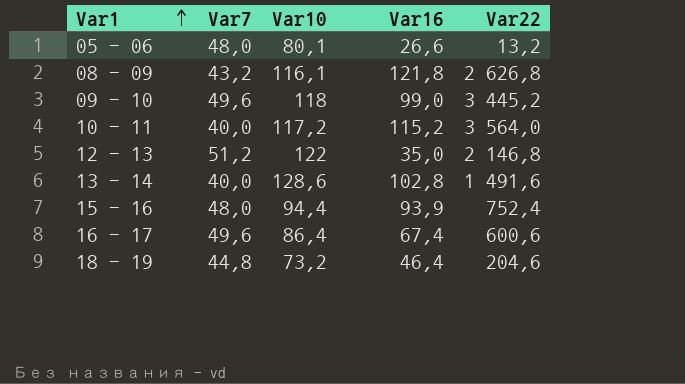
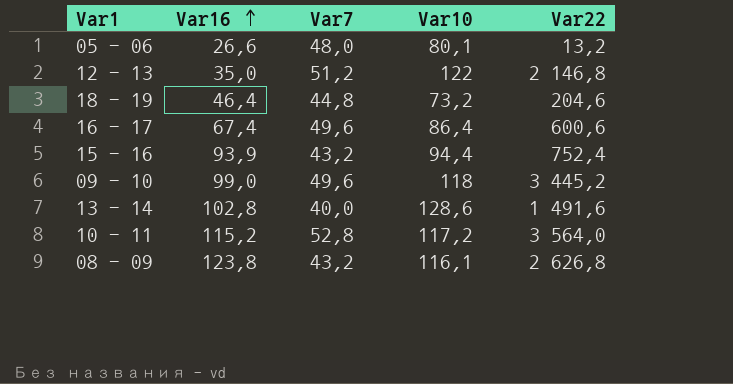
row order: Var1 ascending -> Var16 ascending
column Var16 | position: 4 -> 2
15 - 16 | Var7: 48,0 -> 43,2
10 - 11 | Var7: 40,0 -> 52,8
08 - 09 | Var16: 121,8 -> 123,8

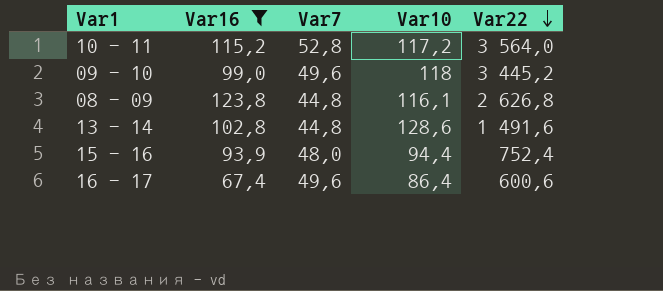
filter: none -> Var16 >= 67,4
row order: Var16 ascending -> Var22 descending
08 - 09 | Var7: 43,2 -> 44,8
13 - 14 | Var7: 40,0 -> 44,8
15 - 16 | Var7: 43,2 -> 48,0

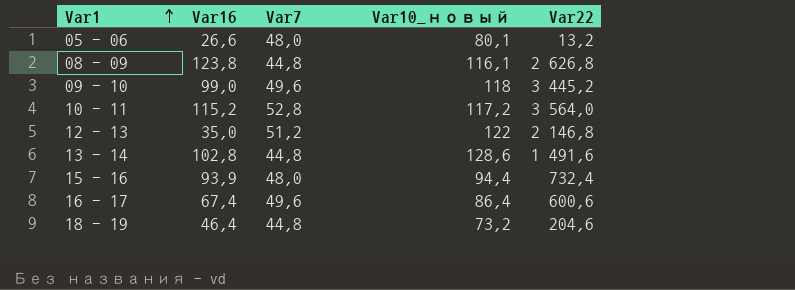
filter: Var16 >= 67,4 -> none
row order: Var22 descending -> Var1 ascending
column name: Var10 -> Var10_новый
15 - 16 | Var22: 752,4 -> 732,4

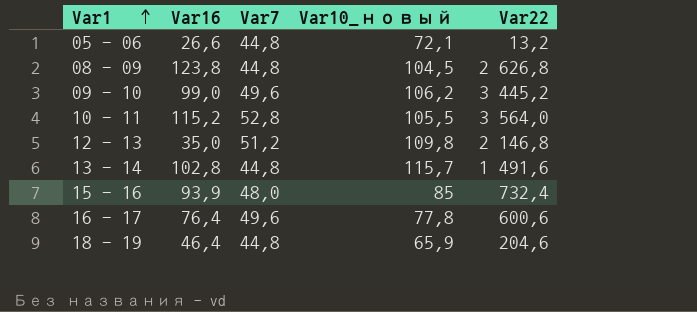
05 - 06 | Var7: 48,0 -> 44,8
05 - 06 | Var10_новый: 80,1 -> 72,1
08 - 09 | Var10_новый: 116,1 -> 104,5
09 - 10 | Var10_новый: 118 -> 106,2
10 - 11 | Var10_новый: 117,2 -> 105,5
12 - 13 | Var10_новый: 122 -> 109,8
13 - 14 | Var10_новый: 128,6 -> 115,7
15 - 16 | Var10_новый: 94,4 -> 85
16 - 17 | Var16: 67,4 -> 76,4
16 - 17 | Var10_новый: 86,4 -> 77,8
18 - 19 | Var10_новый: 73,2 -> 65,9

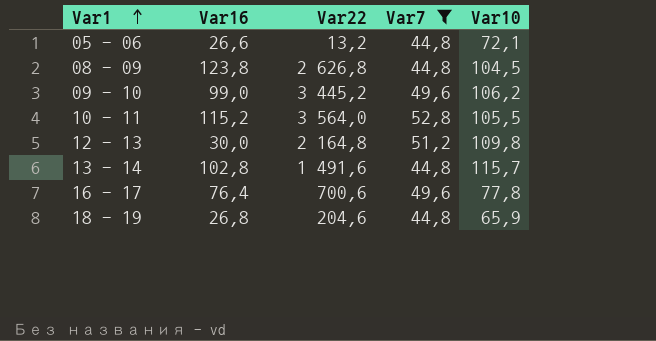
filter: none -> Var7 != 48,0
column Var22 | position: 5 -> 3
column name: Var10_новый -> Var10
12 - 13 | Var16: 35,0 -> 30,0
12 - 13 | Var22: 2 146,8 -> 2 164,8
16 - 17 | Var22: 600,6 -> 700,6
18 - 19 | Var16: 46,4 -> 26,8

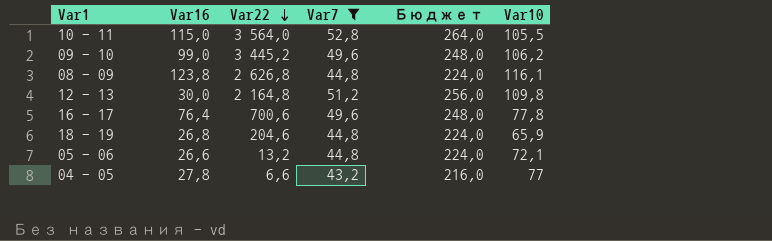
row order: Var1 ascending -> Var22 descending
column Бюджет | formula: none -> [Var7] * 5
row 13 - 14: 102,8 | 1 491,6 | 44,8 | 115,7 -> none
10 - 11 | Var16: 115,2 -> 115,0
08 - 09 | Var10: 104,5 -> 116,1
row 04 - 05: none -> 27,8 | 6,6 | 43,2 | 216,0 | 77

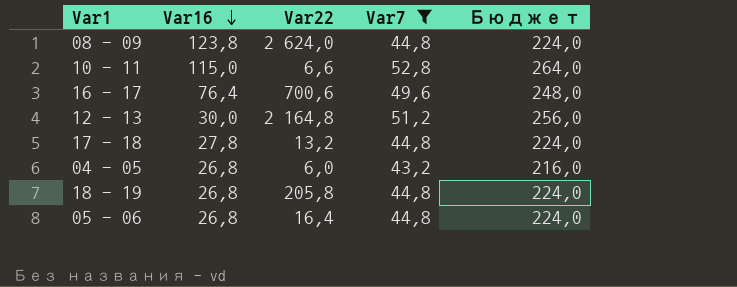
row order: Var22 descending -> Var16 descending
column Var10 | position: 6 -> none
row 09 - 10: 99,0 | 3 445,2 | 49,6 | 248,0 | 106,2 -> none
08 - 09 | Var22: 2 626,8 -> 2 624,0
10 - 11 | Var22: 3 564,0 -> 6,6
row 17 - 18: none -> 27,8 | 13,2 | 44,8 | 224,0
04 - 05 | Var16: 27,8 -> 26,8
04 - 05 | Var22: 6,6 -> 6,0
18 - 19 | Var22: 204,6 -> 205,8
05 - 06 | Var16: 26,6 -> 26,8
05 - 06 | Var22: 13,2 -> 16,4

